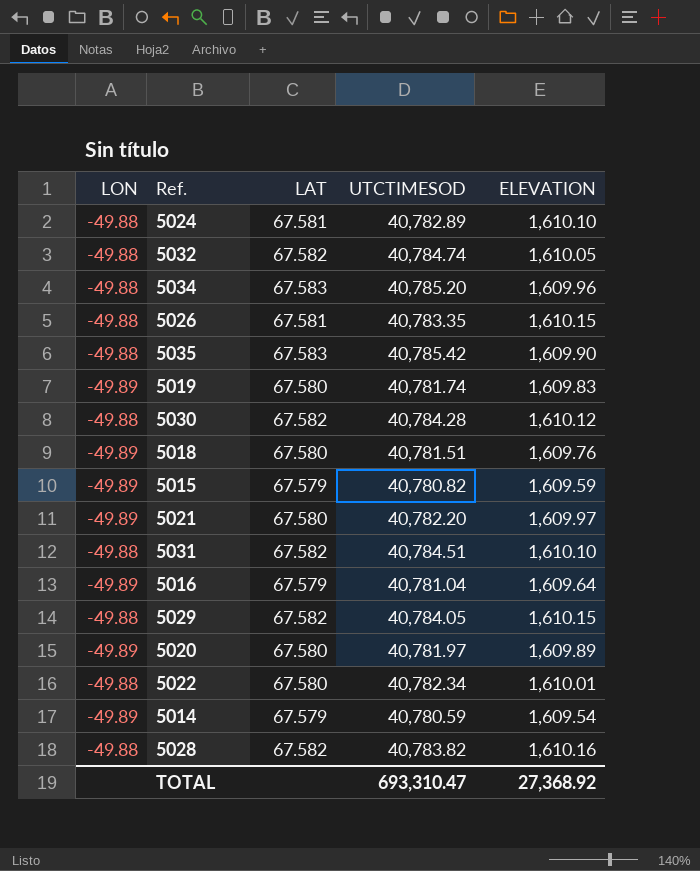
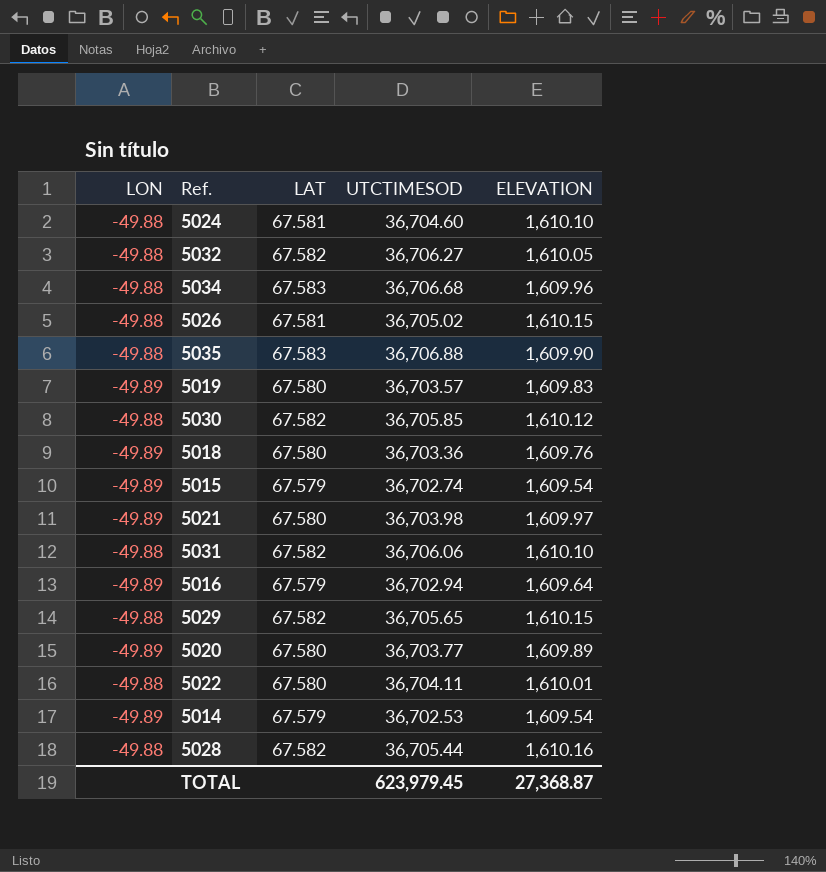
5024 | UTCTIMESOD: 40,782.89 -> 36,704.60
5032 | UTCTIMESOD: 40,784.74 -> 36,706.27
5034 | UTCTIMESOD: 40,785.20 -> 36,706.68
5026 | UTCTIMESOD: 40,783.35 -> 36,705.02
5035 | UTCTIMESOD: 40,785.42 -> 36,706.88
5019 | UTCTIMESOD: 40,781.74 -> 36,703.57
5030 | UTCTIMESOD: 40,784.28 -> 36,705.85
5018 | UTCTIMESOD: 40,781.51 -> 36,703.36
5015 | UTCTIMESOD: 40,780.82 -> 36,702.74
5015 | ELEVATION: 1,609.59 -> 1,609.54
5021 | UTCTIMESOD: 40,782.20 -> 36,703.98
5031 | UTCTIMESOD: 40,784.51 -> 36,706.06
5016 | UTCTIMESOD: 40,781.04 -> 36,702.94
5029 | UTCTIMESOD: 40,784.05 -> 36,705.65
5020 | UTCTIMESOD: 40,781.97 -> 36,703.77
5022 | UTCTIMESOD: 40,782.34 -> 36,704.11
5014 | UTCTIMESOD: 40,780.59 -> 36,702.53
5028 | UTCTIMESOD: 40,783.82 -> 36,705.44
TOTAL | UTCTIMESOD: 693,310.47 -> 623,979.45
TOTAL | ELEVATION: 27,368.92 -> 27,368.87

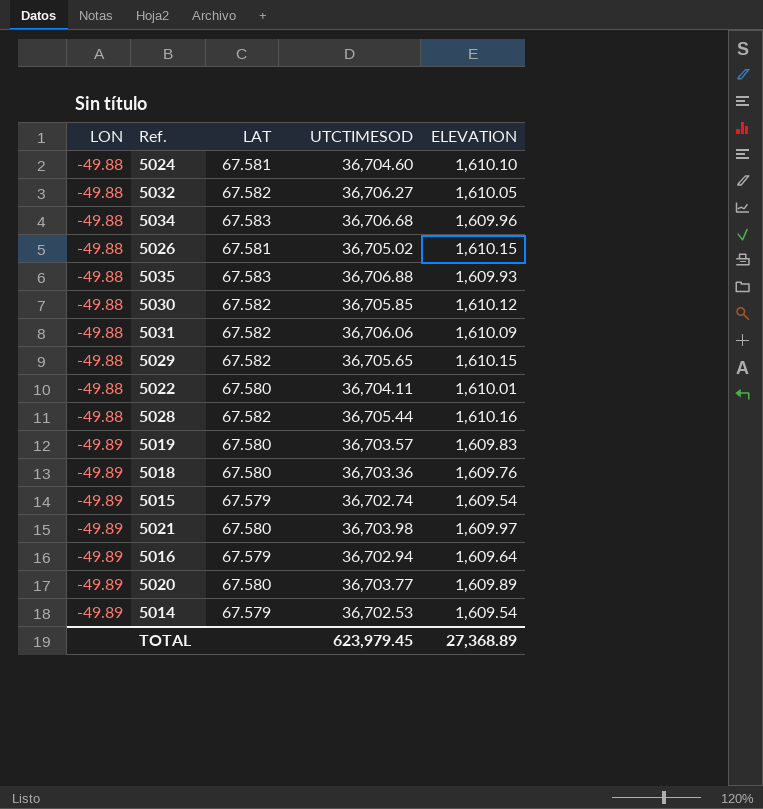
row order: none -> LON descending
5035 | ELEVATION: 1,609.90 -> 1,609.93
5031 | ELEVATION: 1,610.10 -> 1,610.09
TOTAL | ELEVATION: 27,368.87 -> 27,368.89

